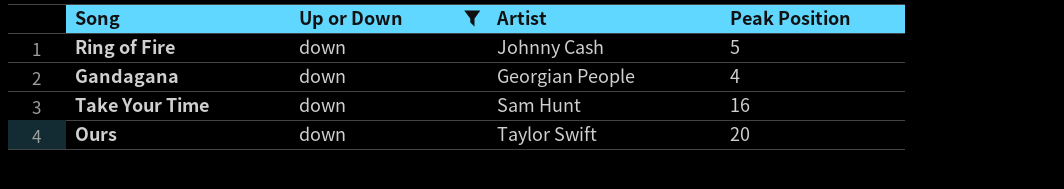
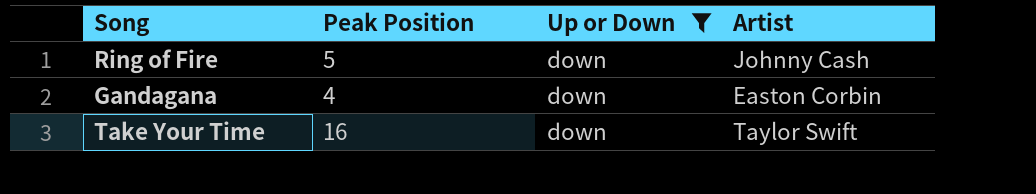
column Peak Position | position: 4 -> 2
row Ours: down | Taylor Swift | 20 -> none
Gandagana | Artist: Georgian People -> Easton Corbin
Take Your Time | Artist: Sam Hunt -> Taylor Swift

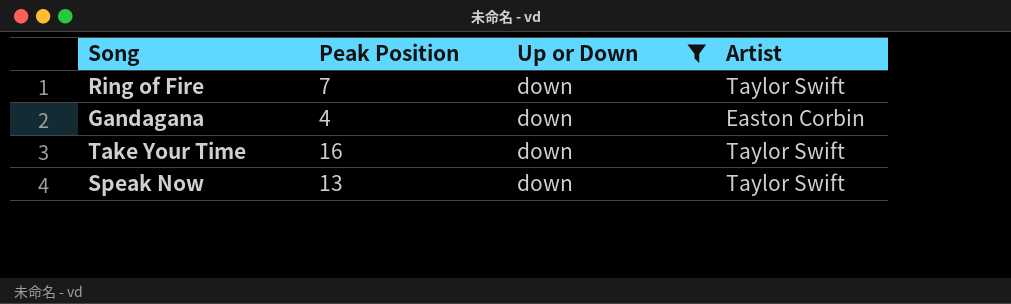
Ring of Fire | Peak Position: 5 -> 7
Ring of Fire | Artist: Johnny Cash -> Taylor Swift
row Speak Now: none -> 13 | down | Taylor Swift

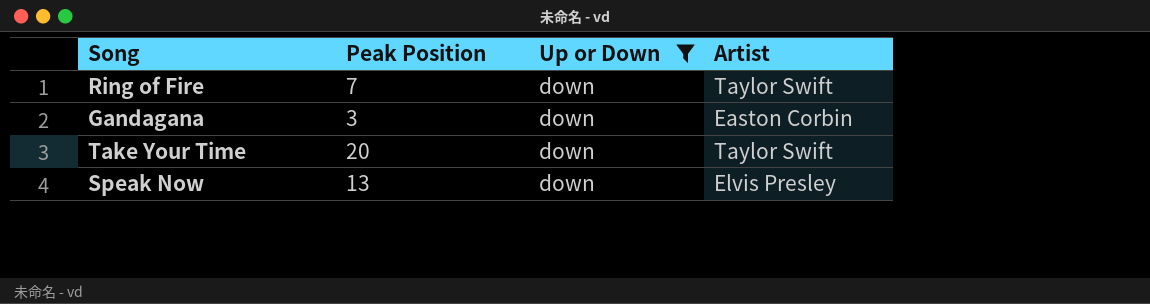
Gandagana | Peak Position: 4 -> 3
Take Your Time | Peak Position: 16 -> 20
Speak Now | Artist: Taylor Swift -> Elvis Presley

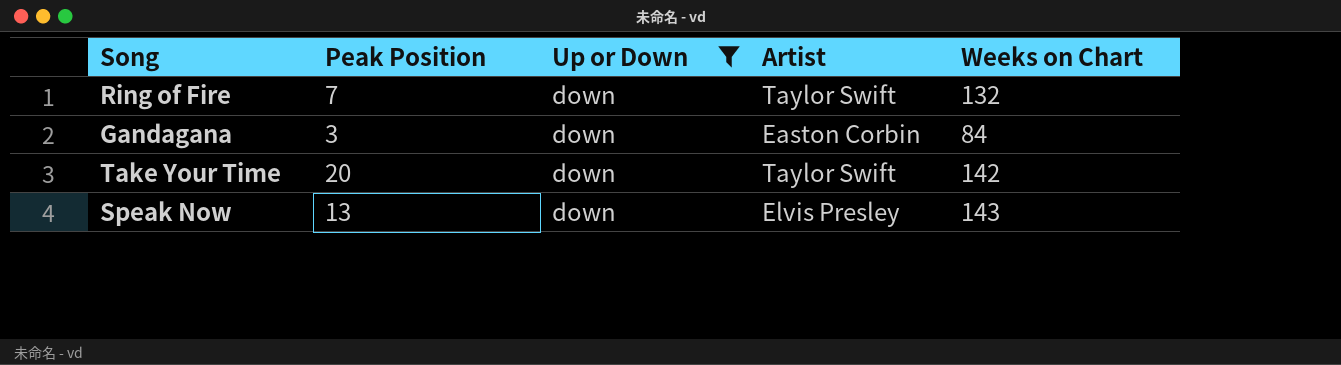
column Weeks on Chart | position: none -> 5

